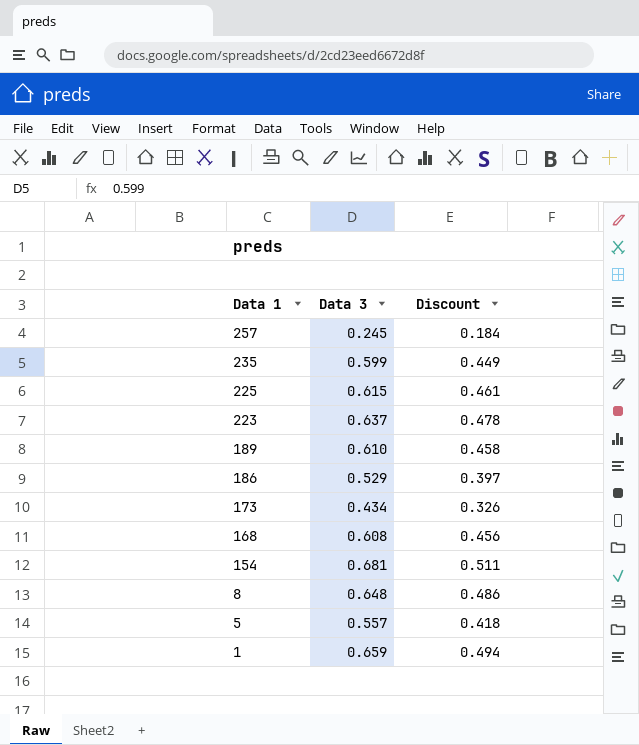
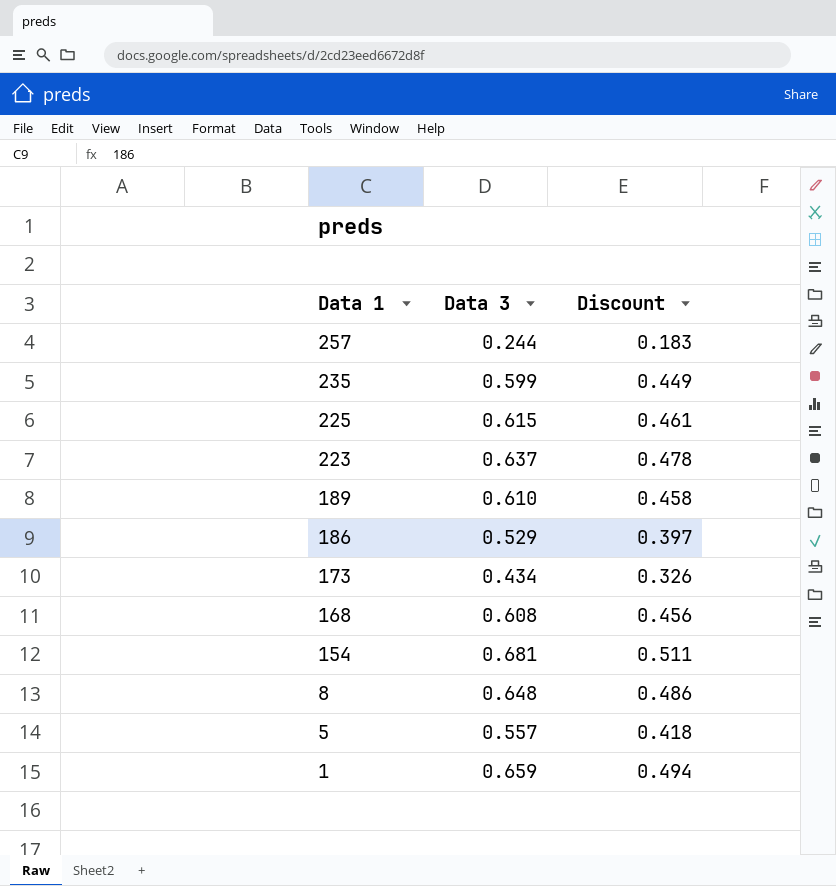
257 | Data 3: 0.245 -> 0.244
257 | Discount: 0.184 -> 0.183

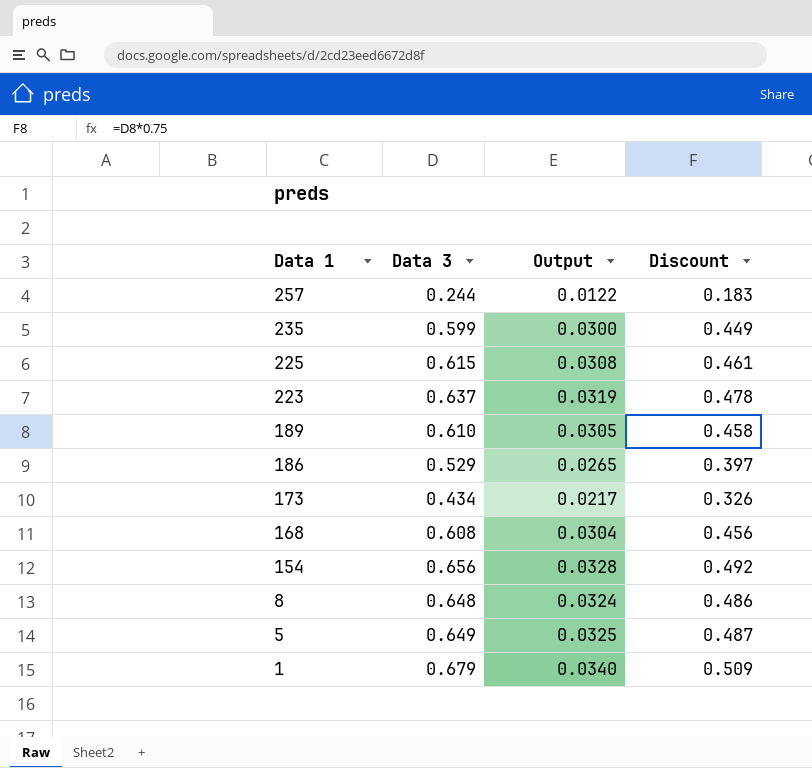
column Output | formula: none -> [Data 3] * 0.05
154 | Data 3: 0.681 -> 0.656
154 | Discount: 0.511 -> 0.492
5 | Data 3: 0.557 -> 0.649
5 | Discount: 0.418 -> 0.487
1 | Data 3: 0.659 -> 0.679
1 | Discount: 0.494 -> 0.509

